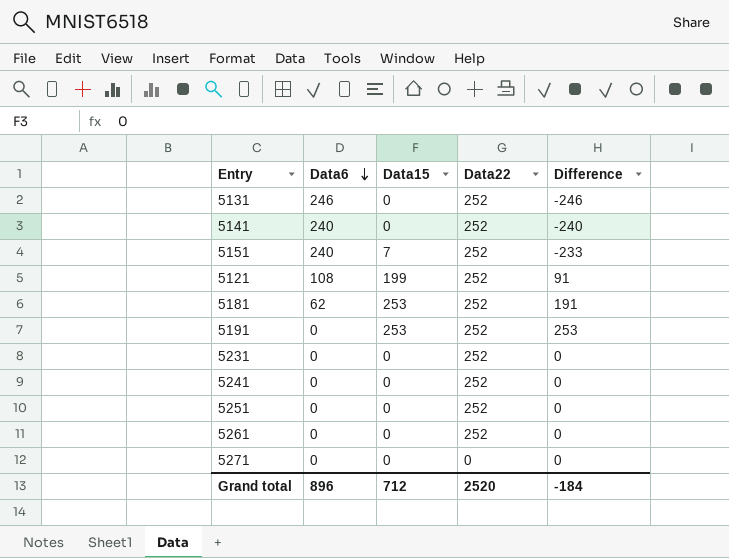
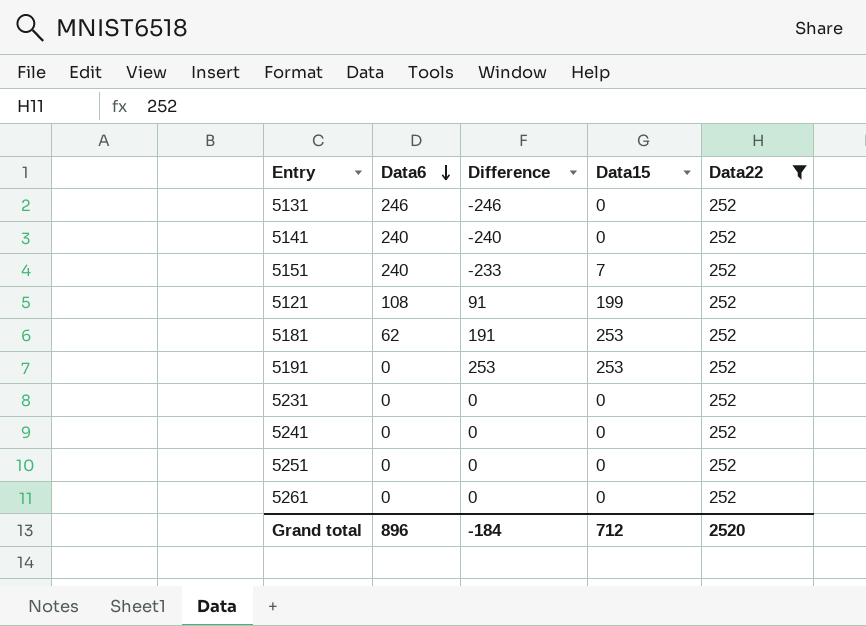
filter: none -> Data22 = 252
column Difference | position: 5 -> 3

